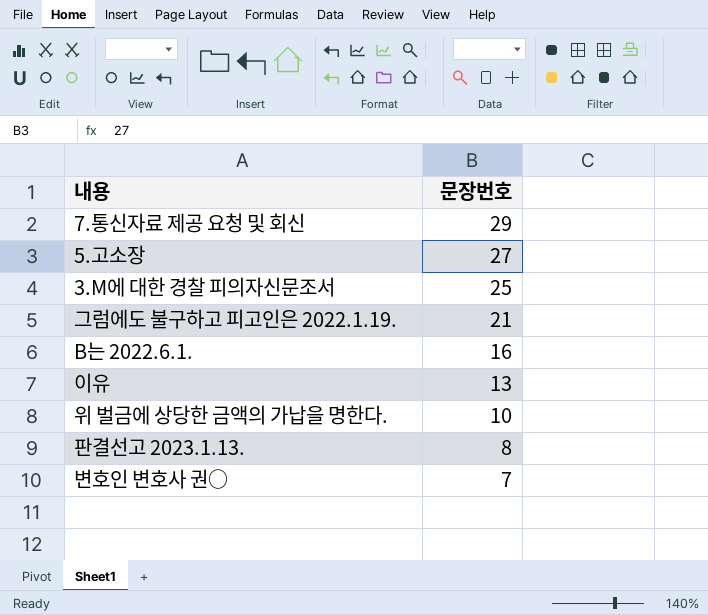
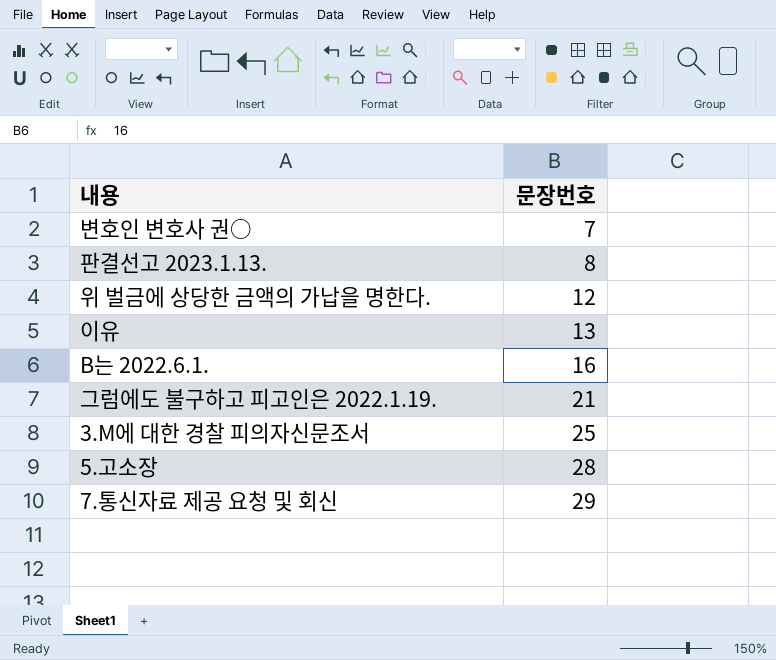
row order: 문장번호 descending -> 문장번호 ascending
위 벌금에 상당한 금액의 가납을 명한다. | 문장번호: 10 -> 12
5.고소장 | 문장번호: 27 -> 28

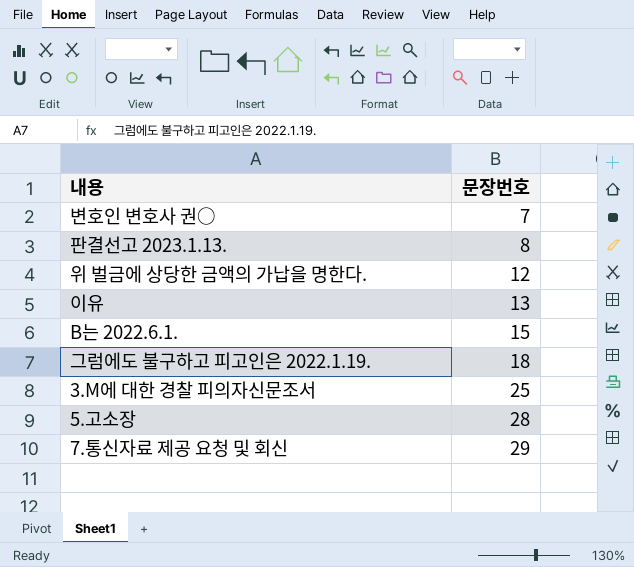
B는 2022.6.1. | 문장번호: 16 -> 15
그럼에도 불구하고 피고인은 2022.1.19. | 문장번호: 21 -> 18

